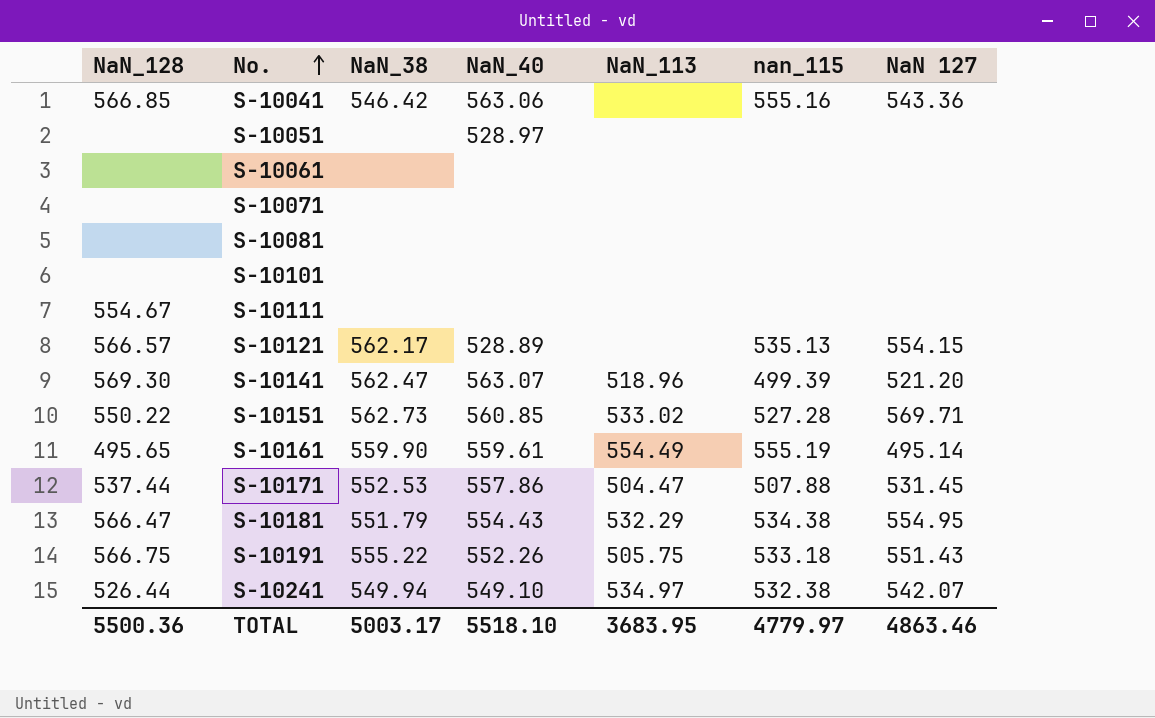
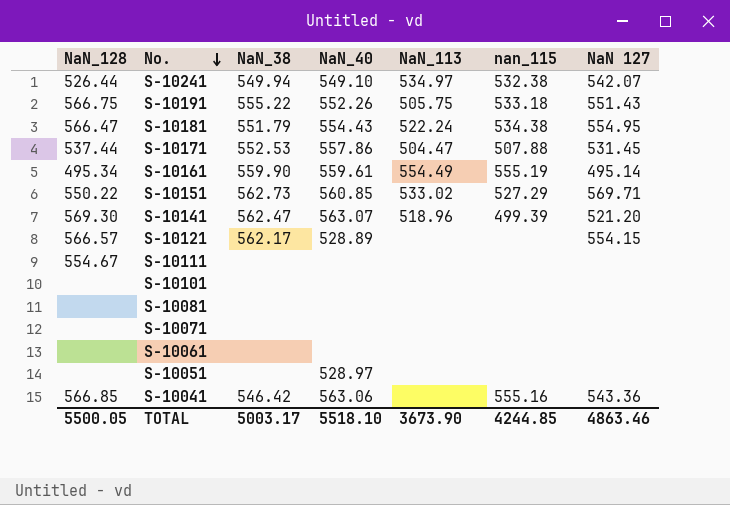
row order: No. ascending -> No. descending
S-10181 | NaN_113: 532.29 -> 522.24
S-10161 | NaN_128: 495.65 -> 495.34
S-10151 | nan_115: 527.28 -> 527.29
S-10121 | nan_115: 535.13 -> none
TOTAL | NaN_128: 5500.36 -> 5500.05
TOTAL | NaN_113: 3683.95 -> 3673.90
TOTAL | nan_115: 4779.97 -> 4244.85

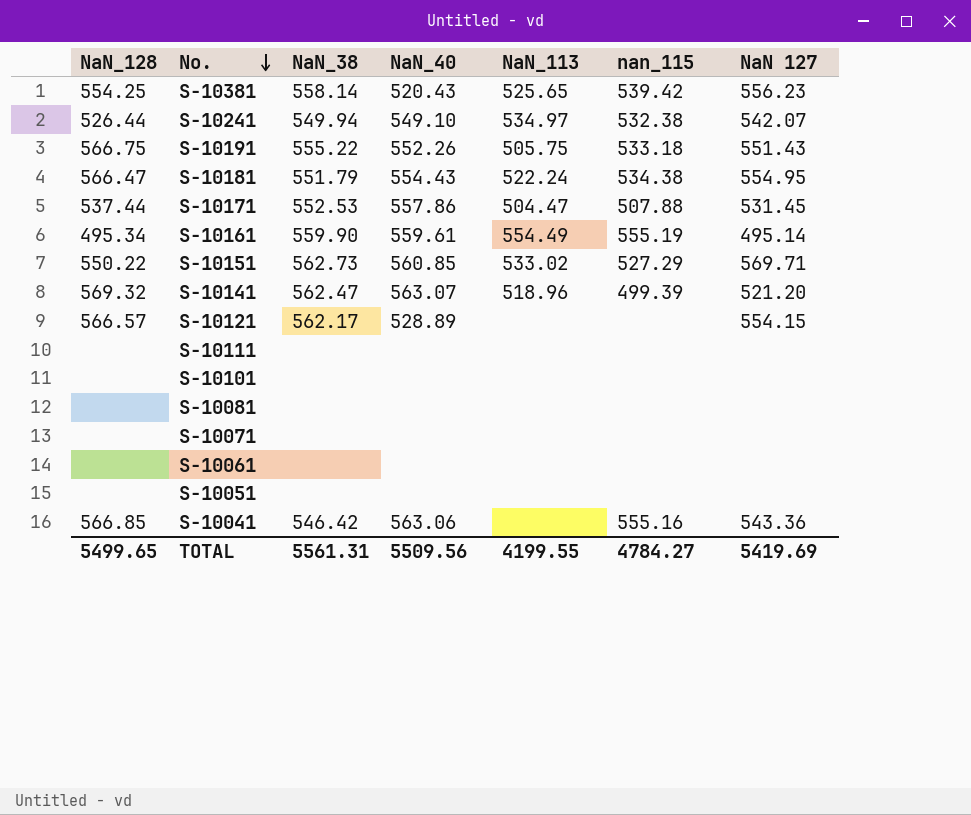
row S-10381: none -> 554.25 | 558.14 | 520.43 | 525.65 | 539.42 | 556.23
S-10141 | NaN_128: 569.30 -> 569.32
S-10111 | NaN_128: 554.67 -> none
S-10051 | NaN_40: 528.97 -> none
TOTAL | NaN_128: 5500.05 -> 5499.65
TOTAL | NaN_38: 5003.17 -> 5561.31
TOTAL | NaN_40: 5518.10 -> 5509.56
TOTAL | NaN_113: 3673.90 -> 4199.55
TOTAL | nan_115: 4244.85 -> 4784.27
TOTAL | NaN 127: 4863.46 -> 5419.69

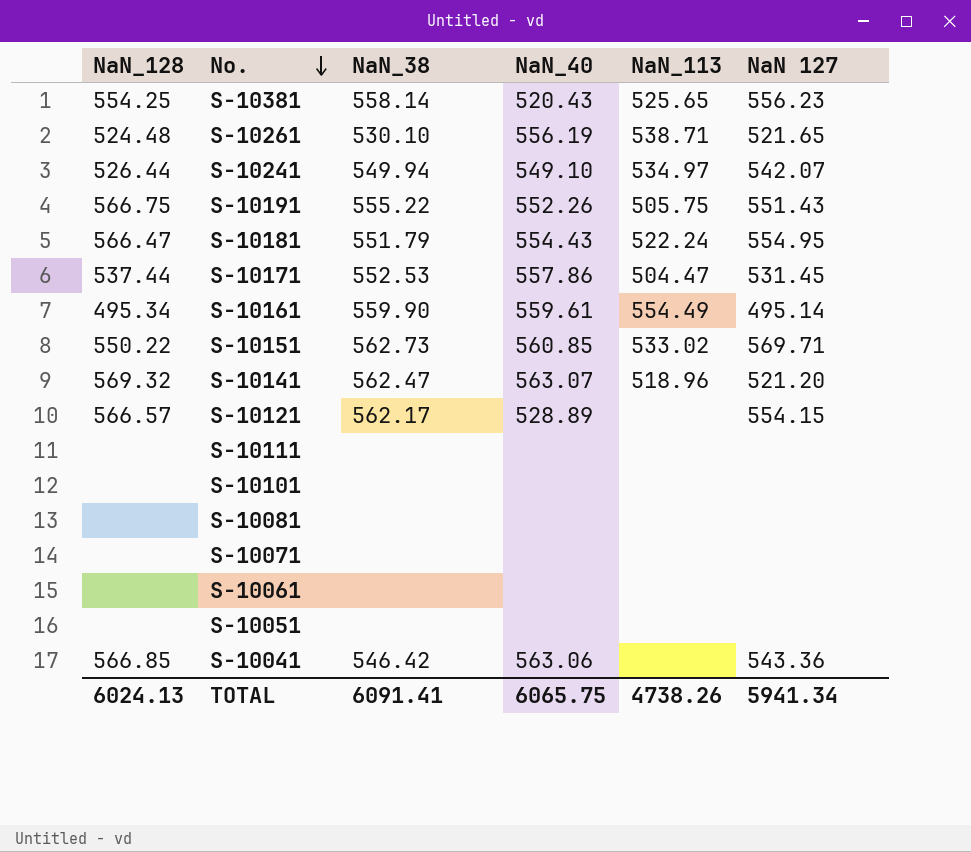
column nan_115 | position: 6 -> none
row S-10261: none -> 524.48 | 530.10 | 556.19 | 538.71 | 521.65
TOTAL | NaN_128: 5499.65 -> 6024.13
TOTAL | NaN_38: 5561.31 -> 6091.41
TOTAL | NaN_40: 5509.56 -> 6065.75
TOTAL | NaN_113: 4199.55 -> 4738.26
TOTAL | NaN 127: 5419.69 -> 5941.34

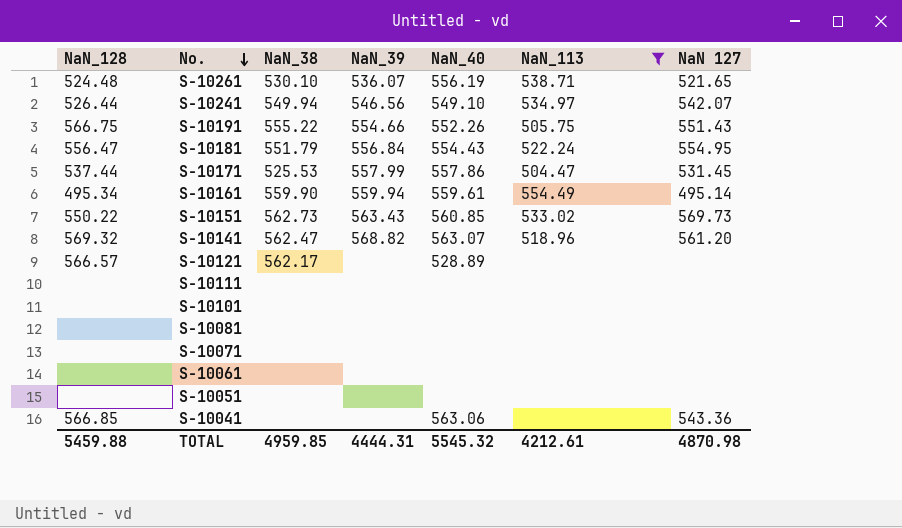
filter: none -> NaN_113 != 525.65
column NaN_39 | position: none -> 4
S-10181 | NaN_128: 566.47 -> 556.47
S-10171 | NaN_38: 552.53 -> 525.53
S-10151 | NaN 127: 569.71 -> 569.73
S-10141 | NaN 127: 521.20 -> 561.20
S-10121 | NaN 127: 554.15 -> none
S-10041 | NaN_38: 546.42 -> none
TOTAL | NaN_128: 6024.13 -> 5459.88
TOTAL | NaN_38: 6091.41 -> 4959.85
TOTAL | NaN_40: 6065.75 -> 5545.32
TOTAL | NaN_113: 4738.26 -> 4212.61
TOTAL | NaN 127: 5941.34 -> 4870.98

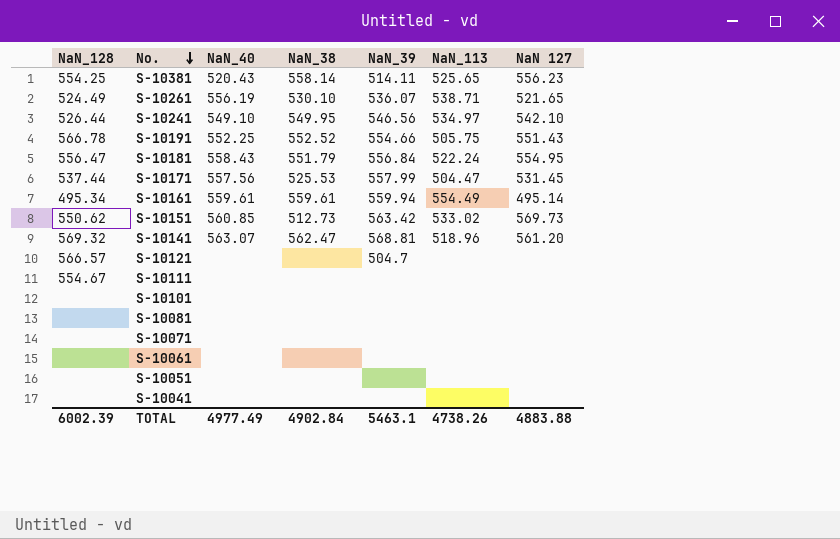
filter: NaN_113 != 525.65 -> none
column NaN_40 | position: 5 -> 3
S-10261 | NaN_128: 524.48 -> 524.49
S-10241 | NaN_38: 549.94 -> 549.95
S-10241 | NaN 127: 542.07 -> 542.10
S-10191 | NaN_128: 566.75 -> 566.78
S-10191 | NaN_40: 552.26 -> 552.25
S-10191 | NaN_38: 555.22 -> 552.52
S-10181 | NaN_40: 554.43 -> 558.43
S-10171 | NaN_40: 557.86 -> 557.56
S-10161 | NaN_38: 559.90 -> 559.61
S-10151 | NaN_128: 550.22 -> 550.62
S-10151 | NaN_38: 562.73 -> 512.73
S-10151 | NaN_39: 563.43 -> 563.42
S-10141 | NaN_39: 568.82 -> 568.81
S-10121 | NaN_40: 528.89 -> none
S-10121 | NaN_38: 562.17 -> none
S-10121 | NaN_39: none -> 504.7
S-10111 | NaN_128: none -> 554.67
S-10041 | NaN_128: 566.85 -> none
S-10041 | NaN_40: 563.06 -> none
S-10041 | NaN 127: 543.36 -> none
TOTAL | NaN_128: 5459.88 -> 6002.39
TOTAL | NaN_40: 5545.32 -> 4977.49
TOTAL | NaN_38: 4959.85 -> 4902.84
TOTAL | NaN_39: 4444.31 -> 5463.1
TOTAL | NaN_113: 4212.61 -> 4738.26
TOTAL | NaN 127: 4870.98 -> 4883.88

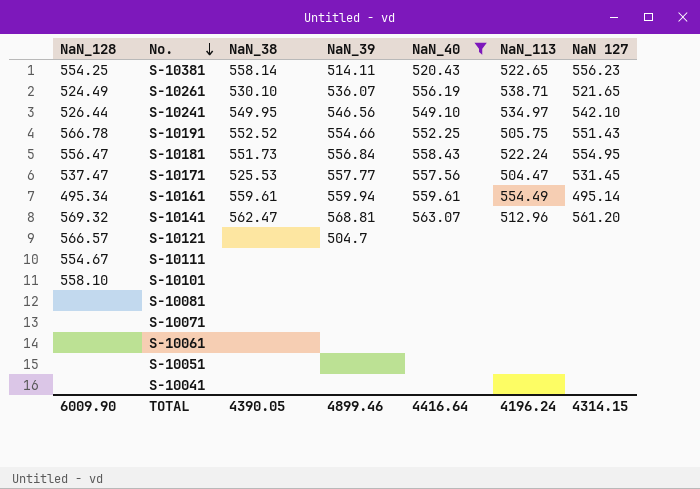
filter: none -> NaN_40 != 560.85
column NaN_40 | position: 3 -> 5
S-10381 | NaN_113: 525.65 -> 522.65
S-10181 | NaN_38: 551.79 -> 551.73
S-10171 | NaN_128: 537.44 -> 537.47
S-10171 | NaN_39: 557.99 -> 557.77
S-10141 | NaN_113: 518.96 -> 512.96
S-10101 | NaN_128: none -> 558.10
TOTAL | NaN_128: 6002.39 -> 6009.90
TOTAL | NaN_38: 4902.84 -> 4390.05
TOTAL | NaN_39: 5463.1 -> 4899.46
TOTAL | NaN_40: 4977.49 -> 4416.64
TOTAL | NaN_113: 4738.26 -> 4196.24
TOTAL | NaN 127: 4883.88 -> 4314.15

